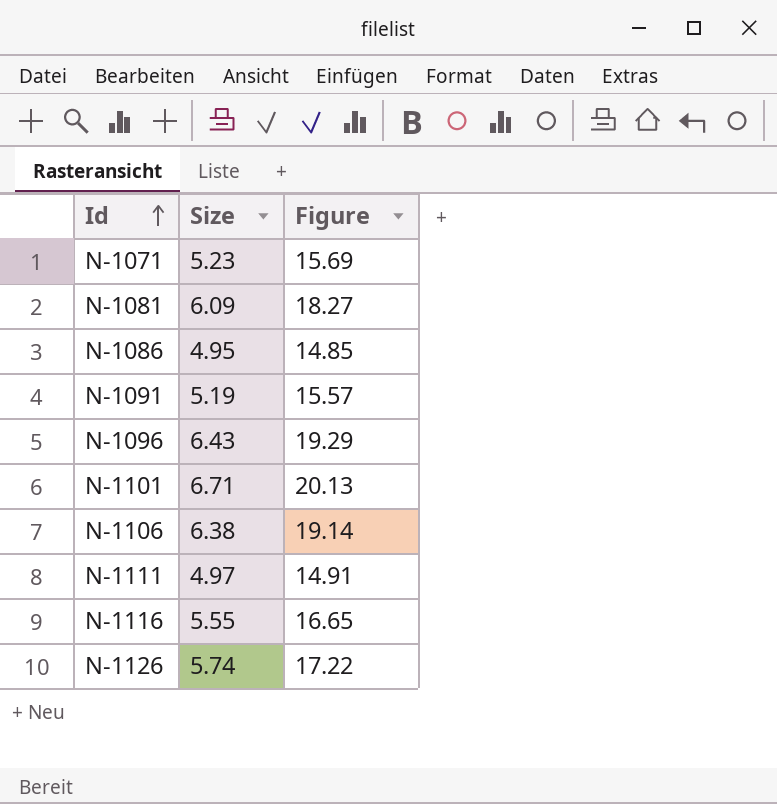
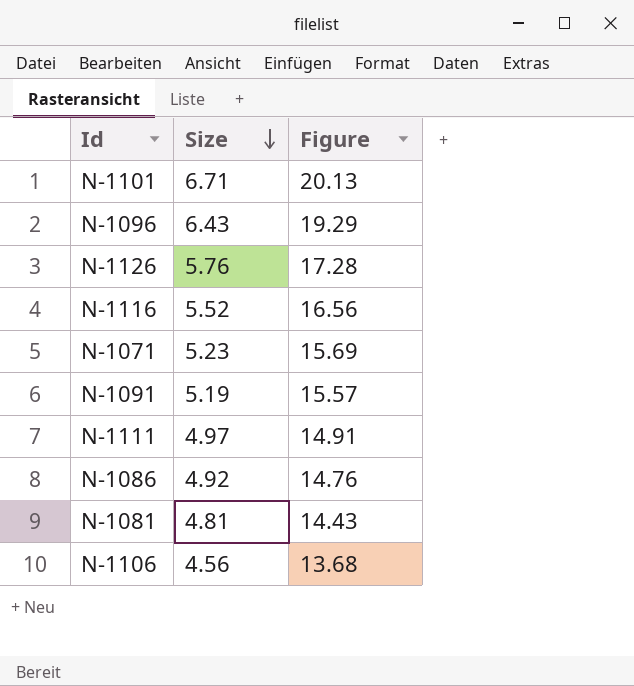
row order: Id ascending -> Size descending
N-1126 | Size: 5.74 -> 5.76
N-1126 | Figure: 17.22 -> 17.28
N-1116 | Size: 5.55 -> 5.52
N-1116 | Figure: 16.65 -> 16.56
N-1086 | Size: 4.95 -> 4.92
N-1086 | Figure: 14.85 -> 14.76
N-1081 | Size: 6.09 -> 4.81
N-1081 | Figure: 18.27 -> 14.43
N-1106 | Size: 6.38 -> 4.56
N-1106 | Figure: 19.14 -> 13.68

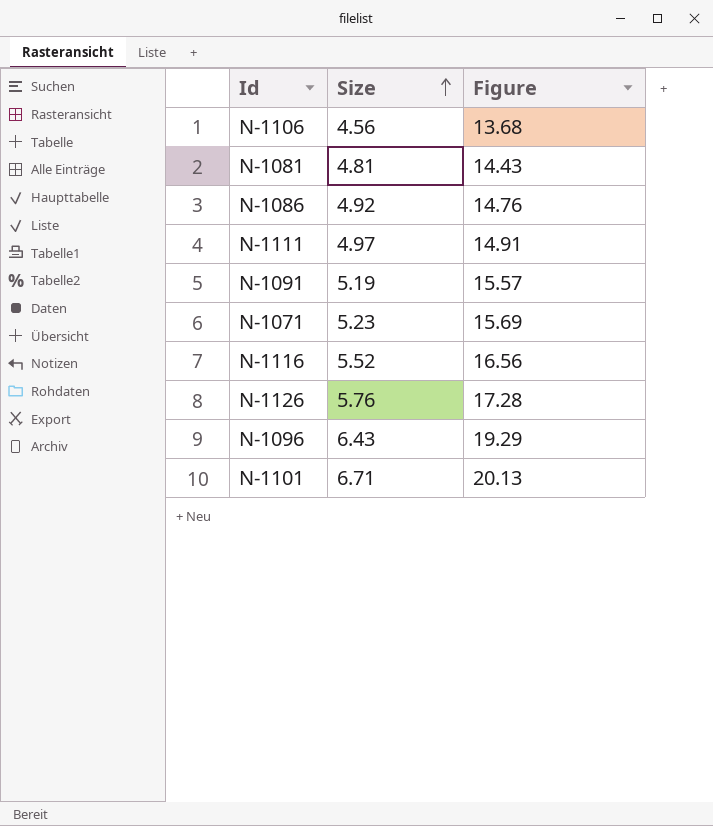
row order: Size descending -> Size ascending

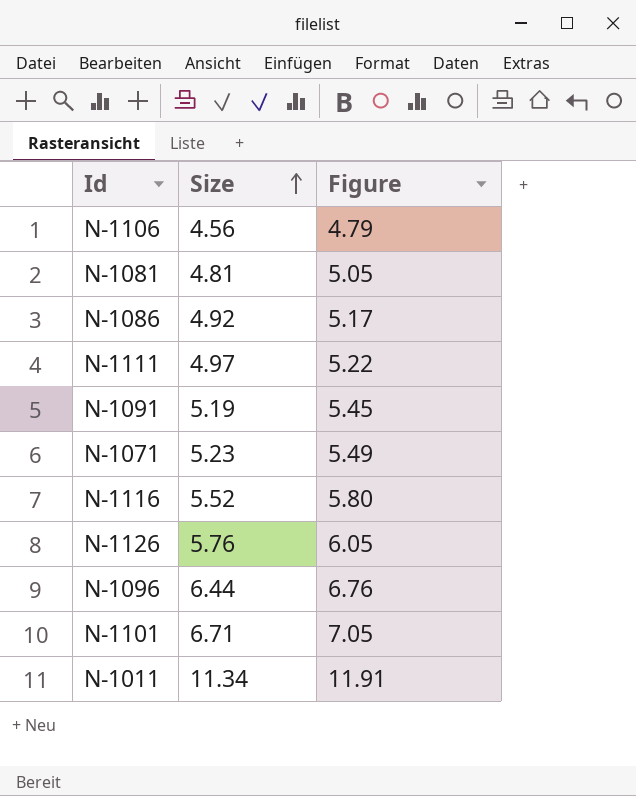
column Figure | formula: [Size] * 3 -> [Size] * 1.05
N-1096 | Size: 6.43 -> 6.44
row N-1011: none -> 11.34 | 11.91

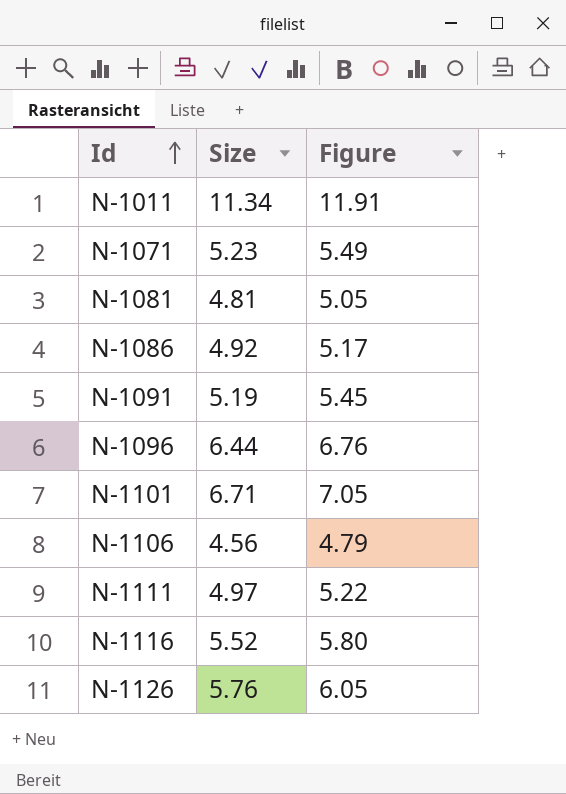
row order: Size ascending -> Id ascending

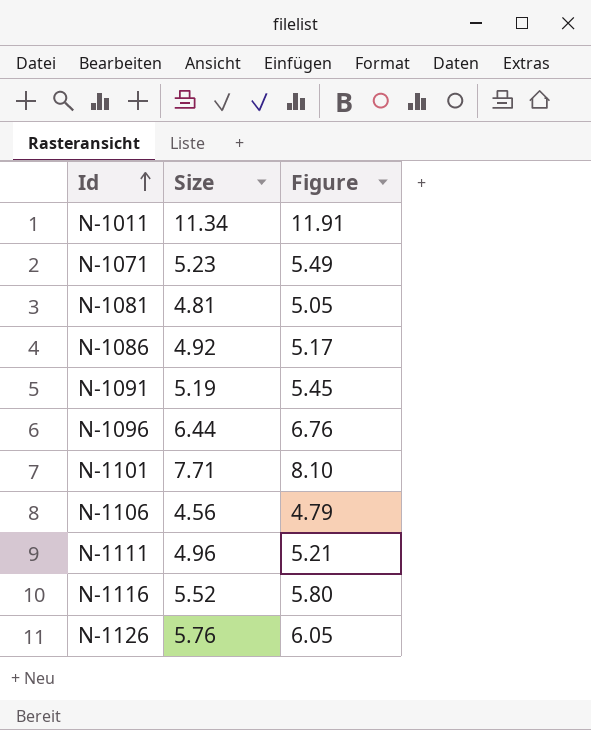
N-1101 | Size: 6.71 -> 7.71
N-1101 | Figure: 7.05 -> 8.10
N-1111 | Size: 4.97 -> 4.96
N-1111 | Figure: 5.22 -> 5.21

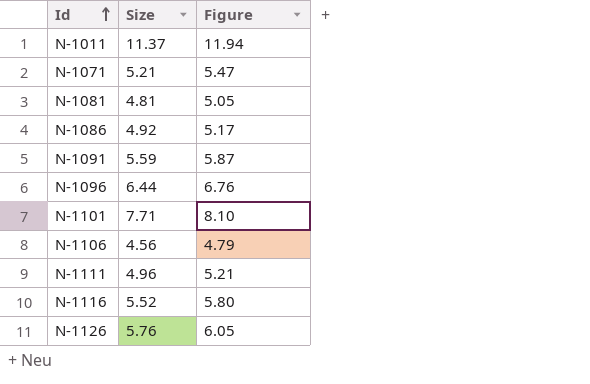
N-1011 | Size: 11.34 -> 11.37
N-1011 | Figure: 11.91 -> 11.94
N-1071 | Size: 5.23 -> 5.21
N-1071 | Figure: 5.49 -> 5.47
N-1091 | Size: 5.19 -> 5.59
N-1091 | Figure: 5.45 -> 5.87

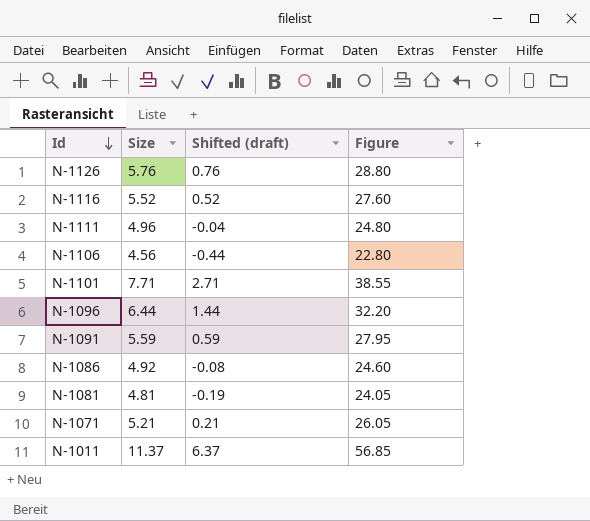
row order: Id ascending -> Id descending
column Shifted (draft) | formula: none -> [Size] - 5
column Figure | formula: [Size] * 1.05 -> [Size] * 5

